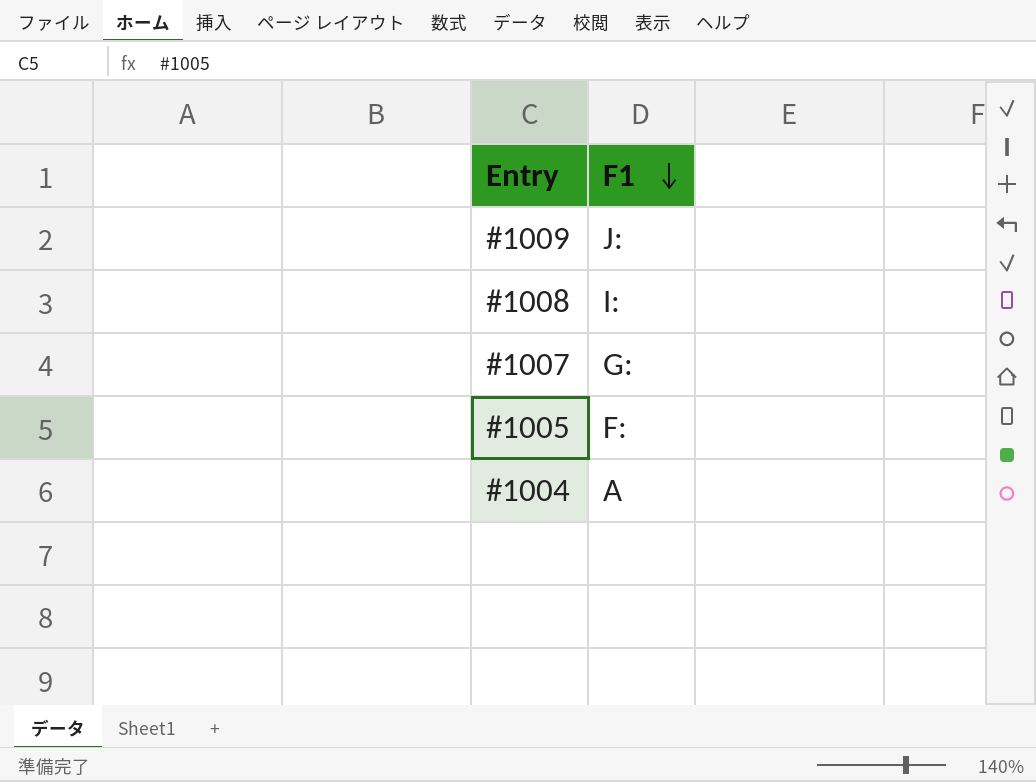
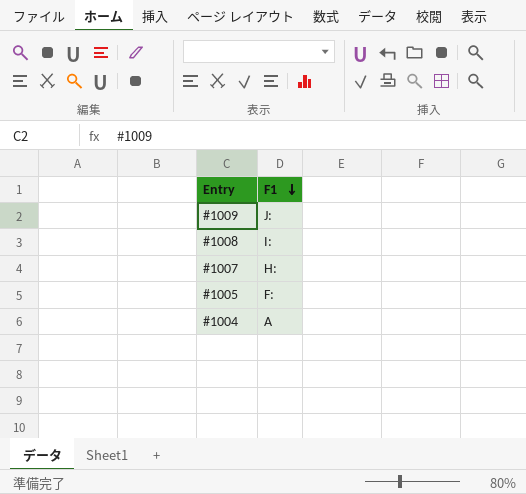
#1007 | F1: G: -> H:

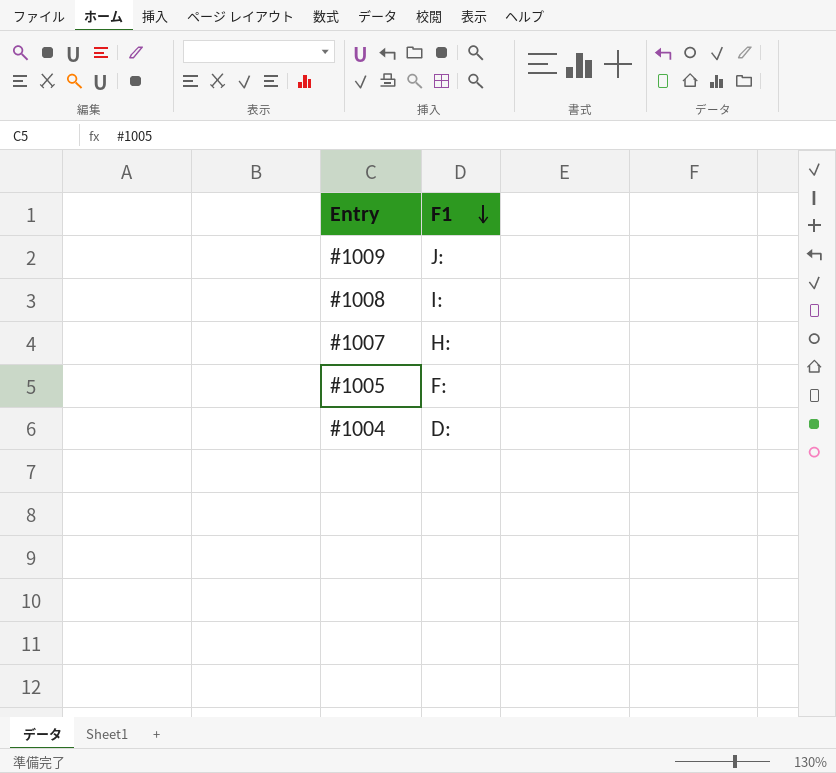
#1004 | F1: A -> D:

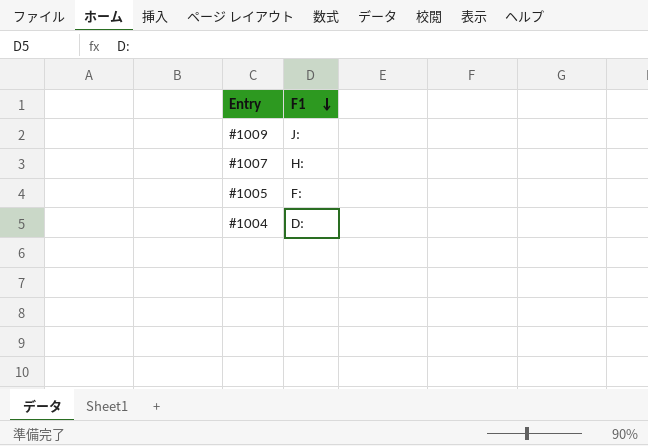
row #1008: I: -> none

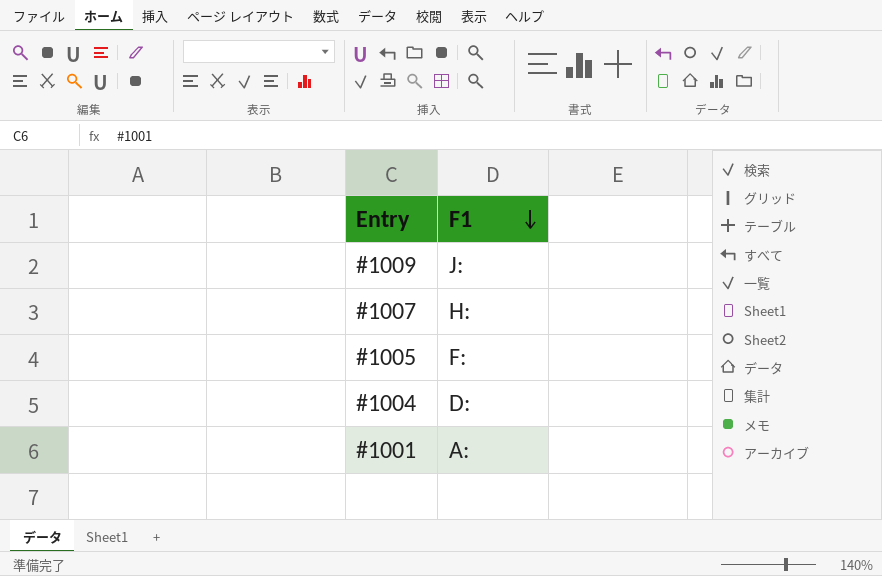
row #1001: none -> A:

